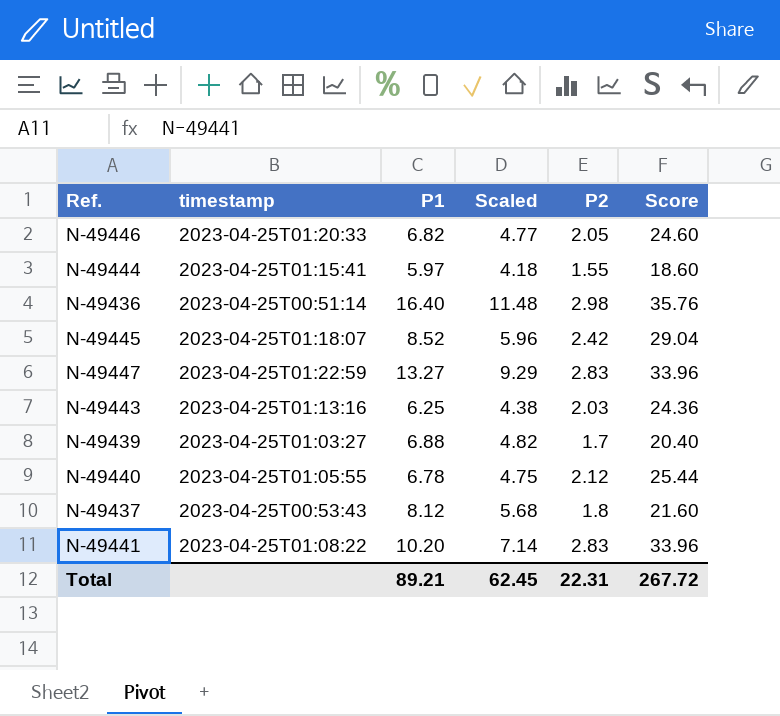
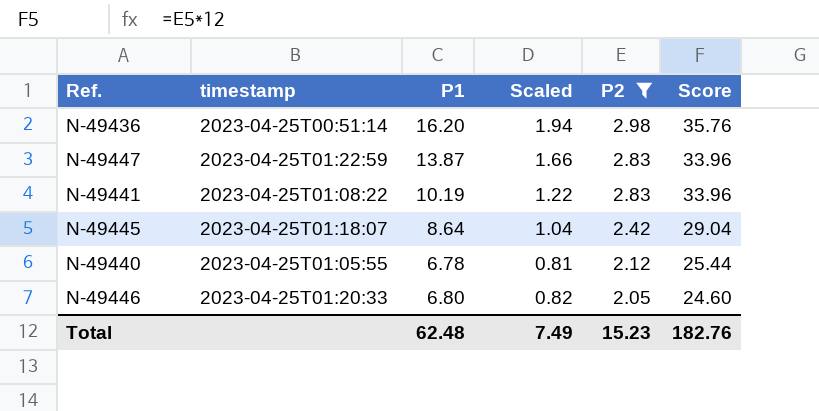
filter: none -> P2 >= 2.05
row order: none -> P2 descending
column Scaled | formula: [P1] * 0.7 -> [P1] * 0.12
N-49436 | P1: 16.40 -> 16.20
N-49447 | P1: 13.27 -> 13.87
N-49441 | P1: 10.20 -> 10.19
N-49445 | P1: 8.52 -> 8.64
N-49446 | P1: 6.82 -> 6.80
Total | P1: 89.21 -> 62.48
Total | Scaled: 62.45 -> 7.49
Total | P2: 22.31 -> 15.23
Total | Score: 267.72 -> 182.76

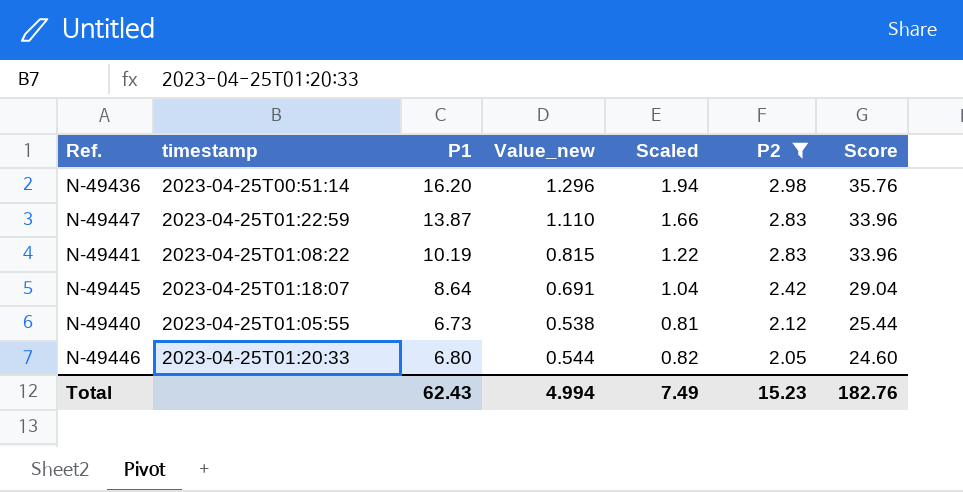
column Value_new | formula: none -> [P1] * 0.08
N-49440 | P1: 6.78 -> 6.73
Total | P1: 62.48 -> 62.43

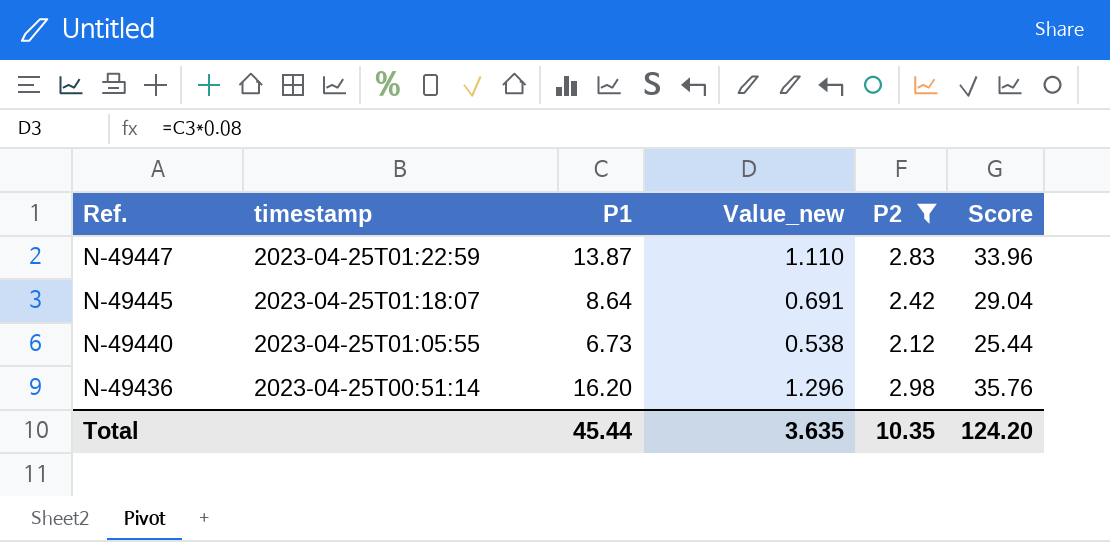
row order: P2 descending -> Ref. descending
column Scaled | formula: [P1] * 0.12 -> none
row N-49441: 2023-04-25T01:08:22 | 10.19 | 0.815 | 1.22 | 2.83 | 33.96 -> none
row N-49446: 2023-04-25T01:20:33 | 6.80 | 0.544 | 0.82 | 2.05 | 24.60 -> none
Total | P1: 62.43 -> 45.44
Total | Value_new: 4.994 -> 3.635
Total | P2: 15.23 -> 10.35
Total | Score: 182.76 -> 124.20

